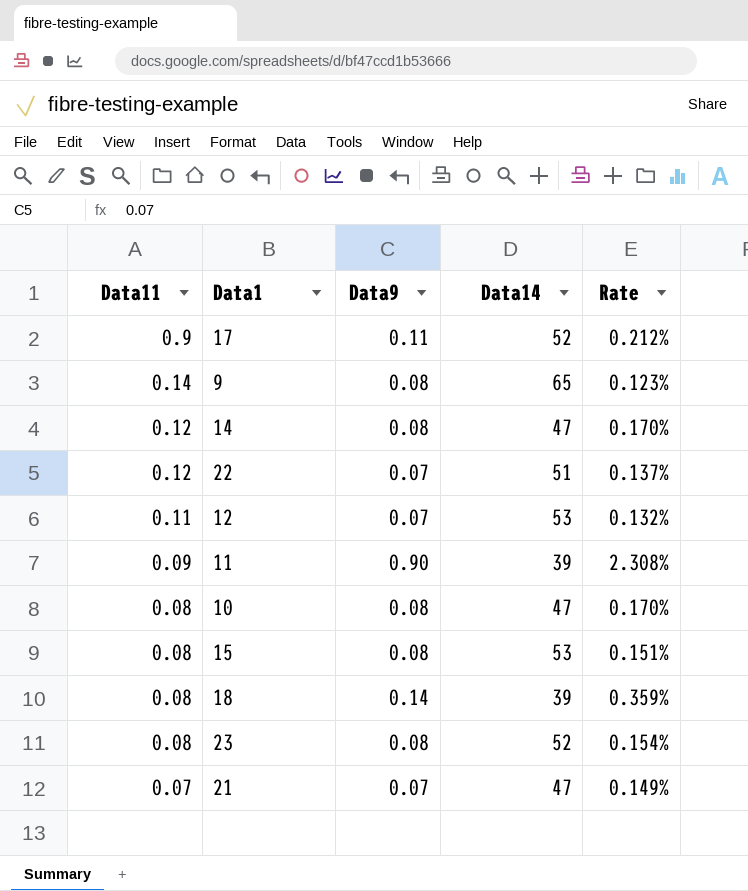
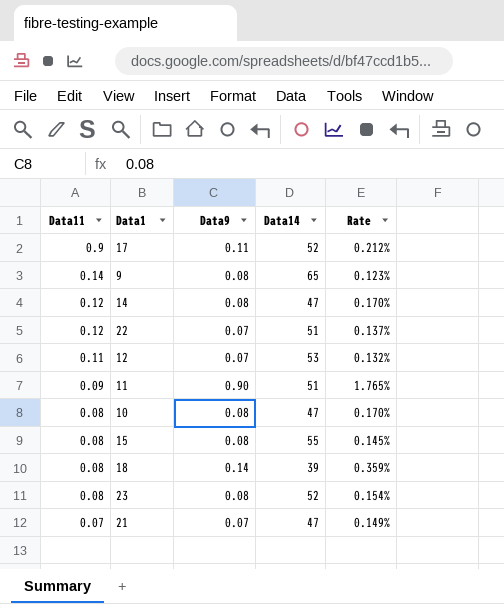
11 | Data14: 39 -> 51
11 | Rate: 2.308% -> 1.765%
15 | Data14: 53 -> 55
15 | Rate: 0.151% -> 0.145%

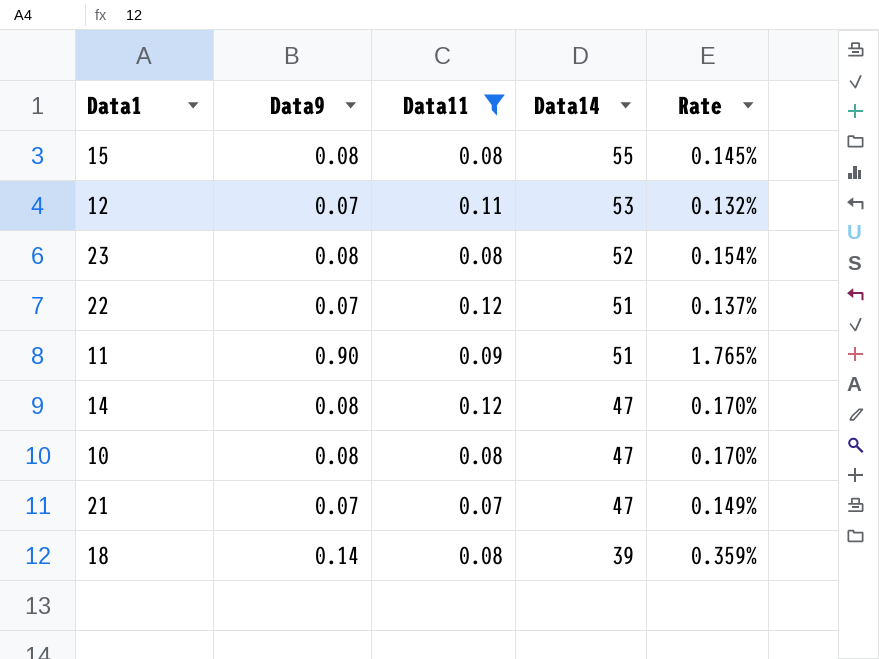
filter: none -> Data11 <= 0.12
row order: Data11 descending -> Data14 descending
column Data11 | position: 1 -> 3

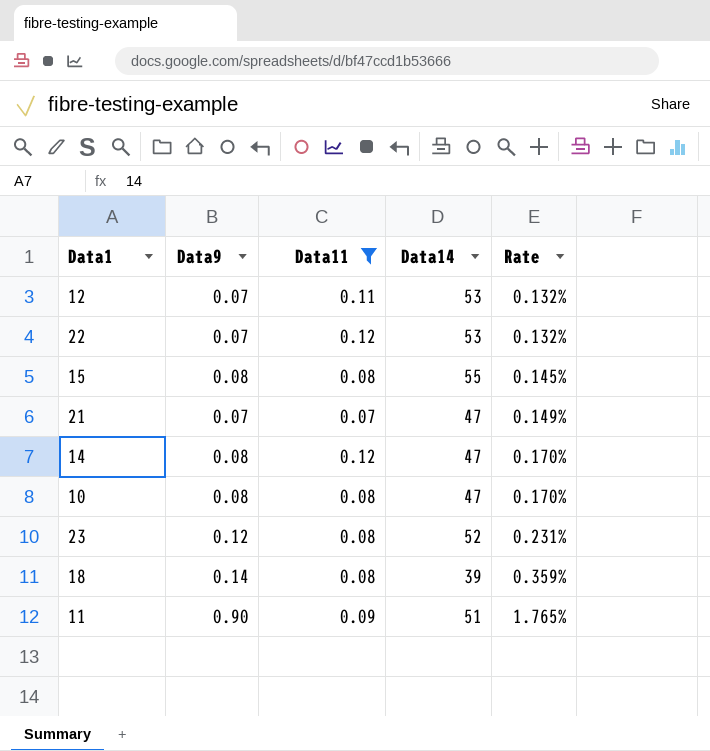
row order: Data14 descending -> Rate ascending
22 | Data14: 51 -> 53
22 | Rate: 0.137% -> 0.132%
23 | Data9: 0.08 -> 0.12
23 | Rate: 0.154% -> 0.231%

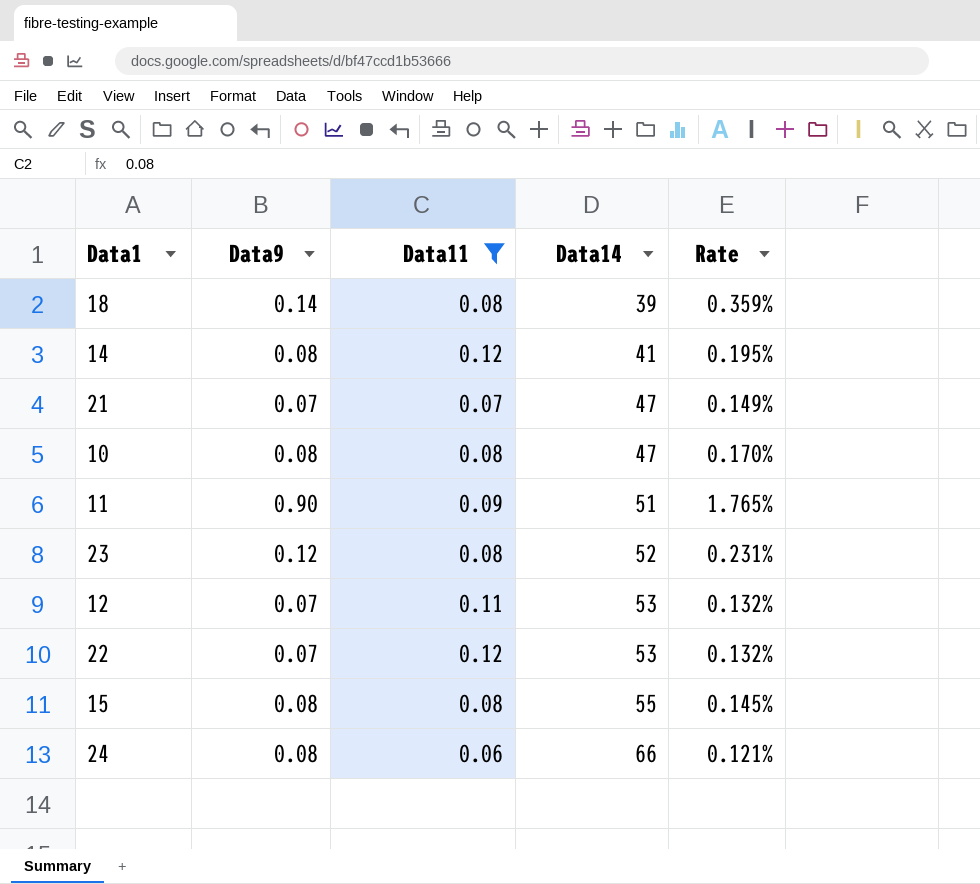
row order: Rate ascending -> Data14 ascending
14 | Data14: 47 -> 41
14 | Rate: 0.170% -> 0.195%
row 24: none -> 0.08 | 0.06 | 66 | 0.121%

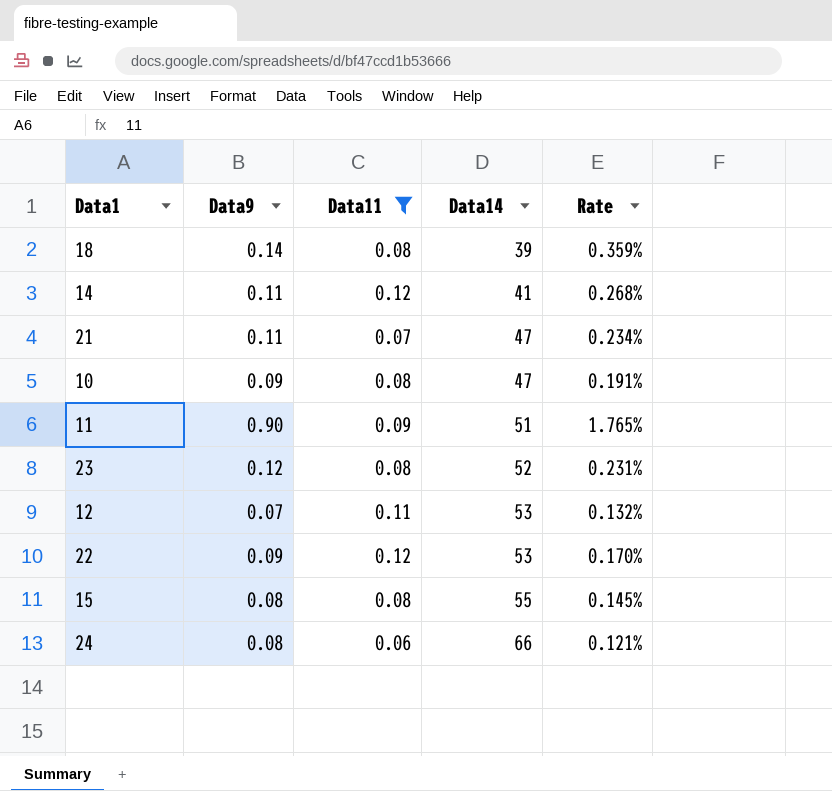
14 | Data9: 0.08 -> 0.11
14 | Rate: 0.195% -> 0.268%
21 | Data9: 0.07 -> 0.11
21 | Rate: 0.149% -> 0.234%
10 | Data9: 0.08 -> 0.09
10 | Rate: 0.170% -> 0.191%
22 | Data9: 0.07 -> 0.09
22 | Rate: 0.132% -> 0.170%

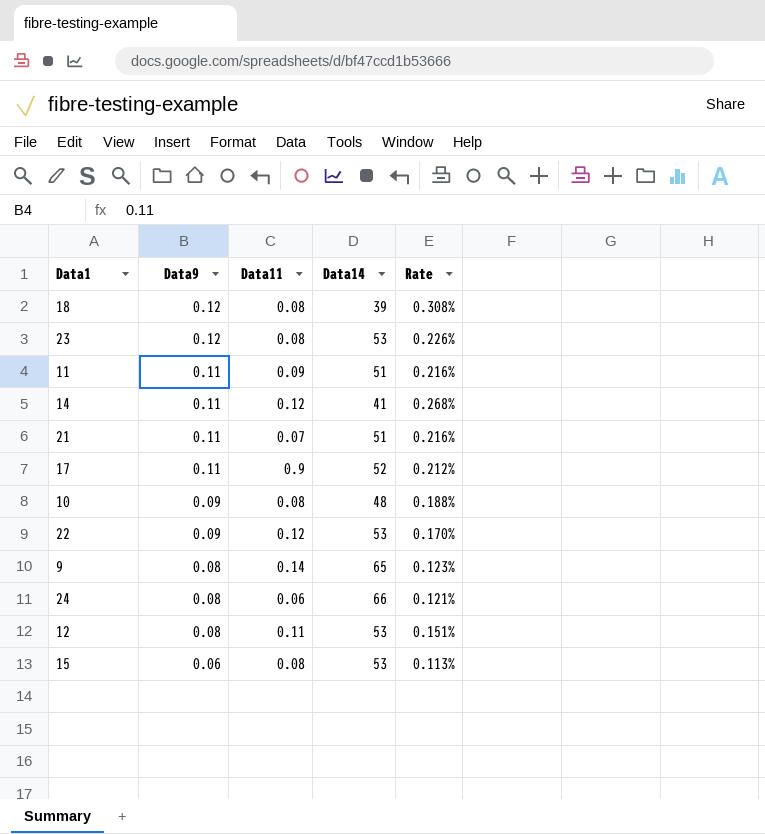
filter: Data11 <= 0.12 -> none
row order: Data14 ascending -> Data9 descending
18 | Data9: 0.14 -> 0.12
18 | Rate: 0.359% -> 0.308%
23 | Data14: 52 -> 53
23 | Rate: 0.231% -> 0.226%
11 | Data9: 0.90 -> 0.11
11 | Rate: 1.765% -> 0.216%
21 | Data14: 47 -> 51
21 | Rate: 0.234% -> 0.216%
10 | Data14: 47 -> 48
10 | Rate: 0.191% -> 0.188%
12 | Data9: 0.07 -> 0.08
12 | Rate: 0.132% -> 0.151%
15 | Data9: 0.08 -> 0.06
15 | Data14: 55 -> 53
15 | Rate: 0.145% -> 0.113%

